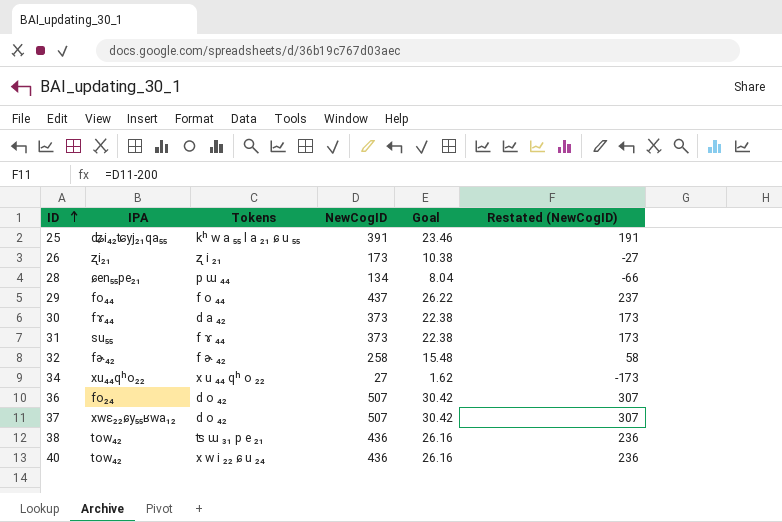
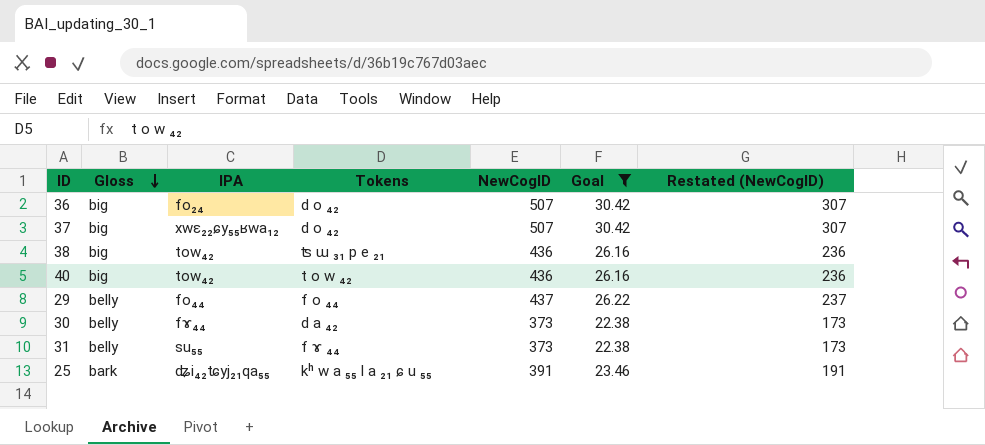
filter: none -> Goal >= 22.38
row order: ID ascending -> Gloss descending
column Gloss | position: none -> 2
40 | Tokens: x w i ₂₂ ɕ u ₂₄ -> t o w ₄₂

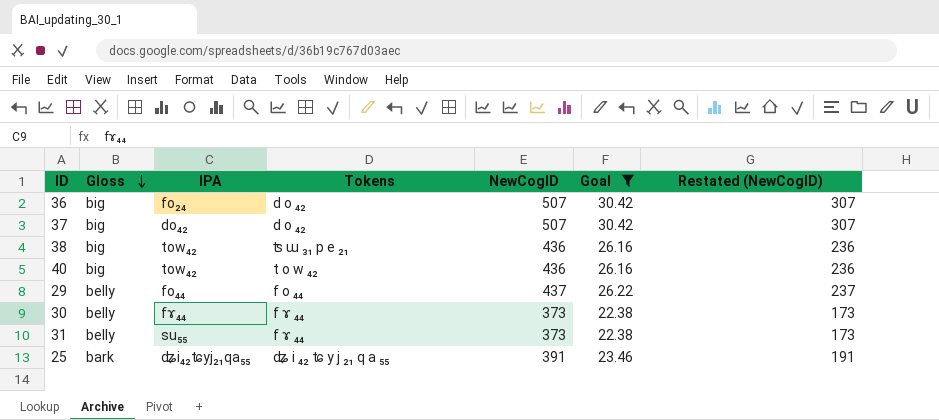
37 | IPA: xwɛ₂₂ɕy₅₅ʁwa₁₂ -> do₄₂
30 | Tokens: d a ₄₂ -> f ɤ ₄₄
25 | Tokens: kʰ w a ₅₅ l a ₂₁ ɕ u ₅₅ -> ʥ i ₄₂ ʨ y j ₂₁ q a ₅₅

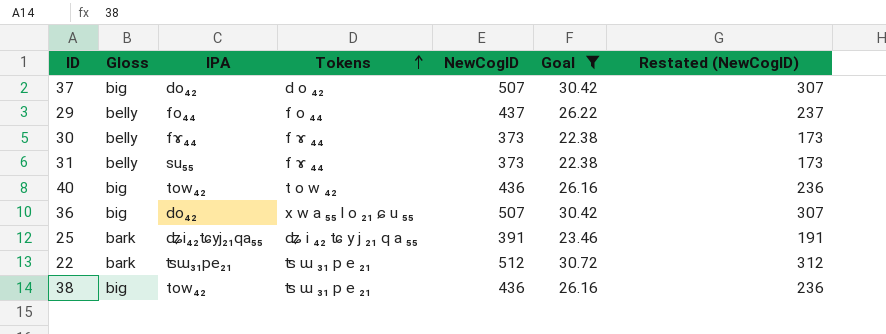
row order: Gloss descending -> Tokens ascending
36 | IPA: fo₂₄ -> do₄₂
36 | Tokens: d o ₄₂ -> x w a ₅₅ l o ₂₁ ɕ u ₅₅
row 22: none -> bark | ʦɯ₃₁pe₂₁ | ʦ ɯ ₃₁ p e ₂₁ | 512 | 30.72 | 312

